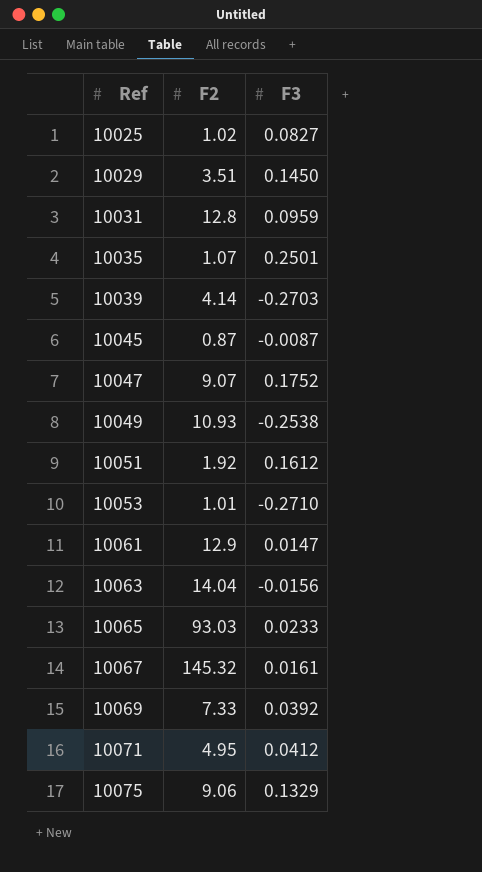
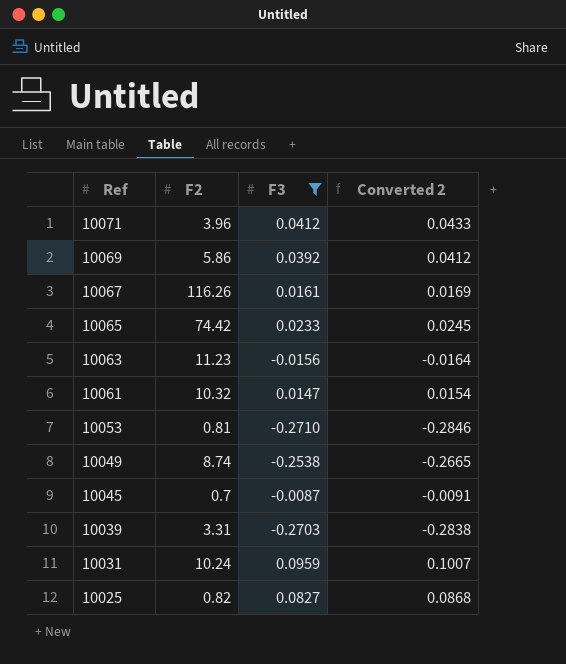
filter: none -> F3 <= 0.0959
row order: Ref ascending -> Ref descending
column Converted 2 | formula: none -> [F3] * 1.05
10071 | F2: 4.95 -> 3.96
10069 | F2: 7.33 -> 5.86
10067 | F2: 145.32 -> 116.26
10065 | F2: 93.03 -> 74.42
10063 | F2: 14.04 -> 11.23
10061 | F2: 12.9 -> 10.32
10053 | F2: 1.01 -> 0.81
10049 | F2: 10.93 -> 8.74
10045 | F2: 0.87 -> 0.7
10039 | F2: 4.14 -> 3.31
10031 | F2: 12.8 -> 10.24
10025 | F2: 1.02 -> 0.82

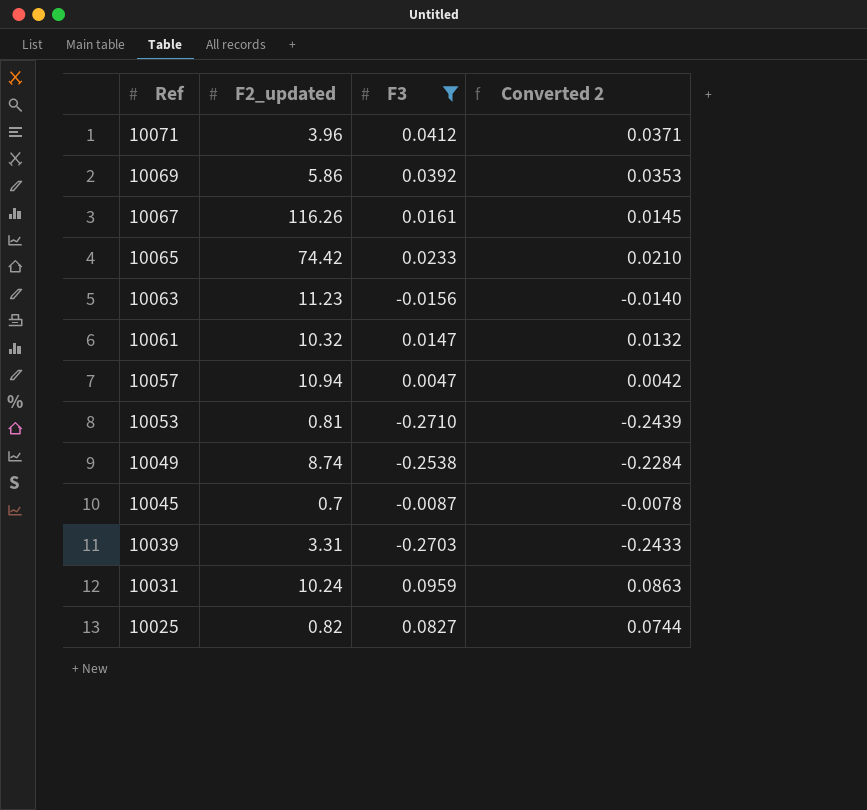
column name: F2 -> F2_updated
column Converted 2 | formula: [F3] * 1.05 -> [F3] * 0.9
row 10057: none -> 10.94 | 0.0047 | 0.0042

